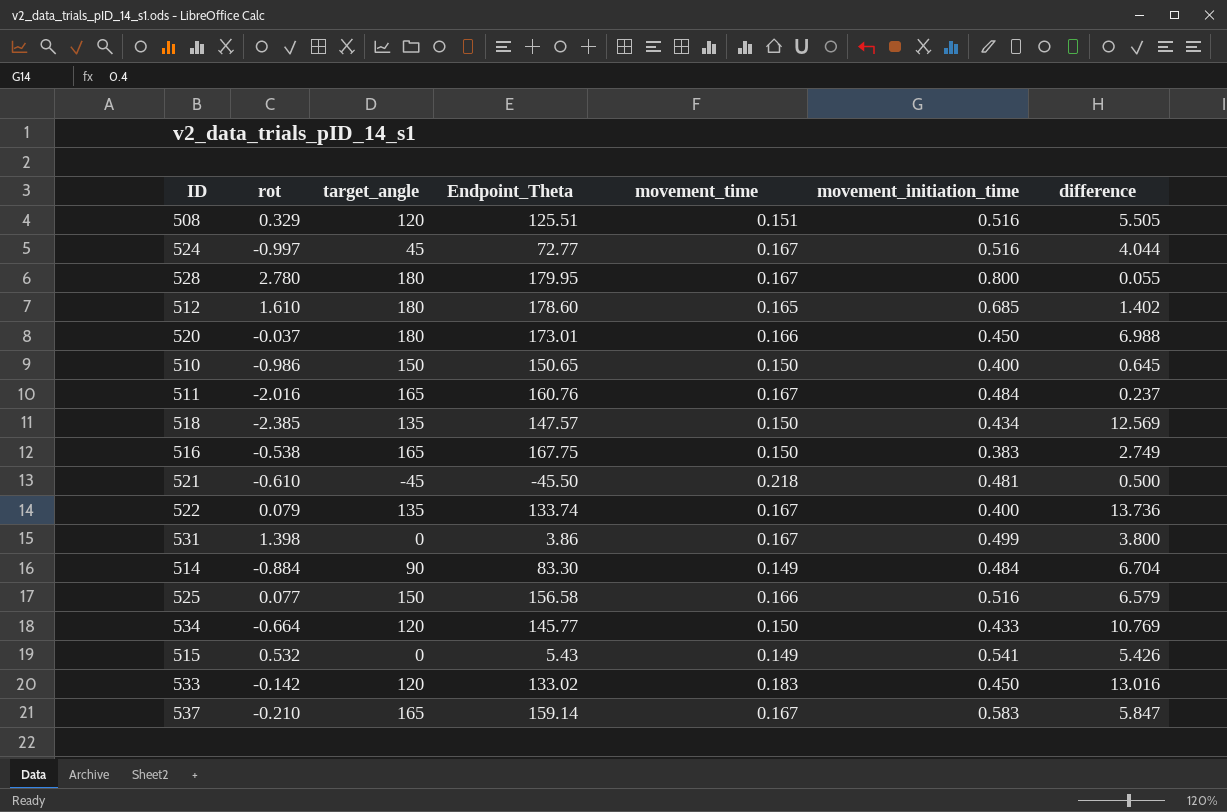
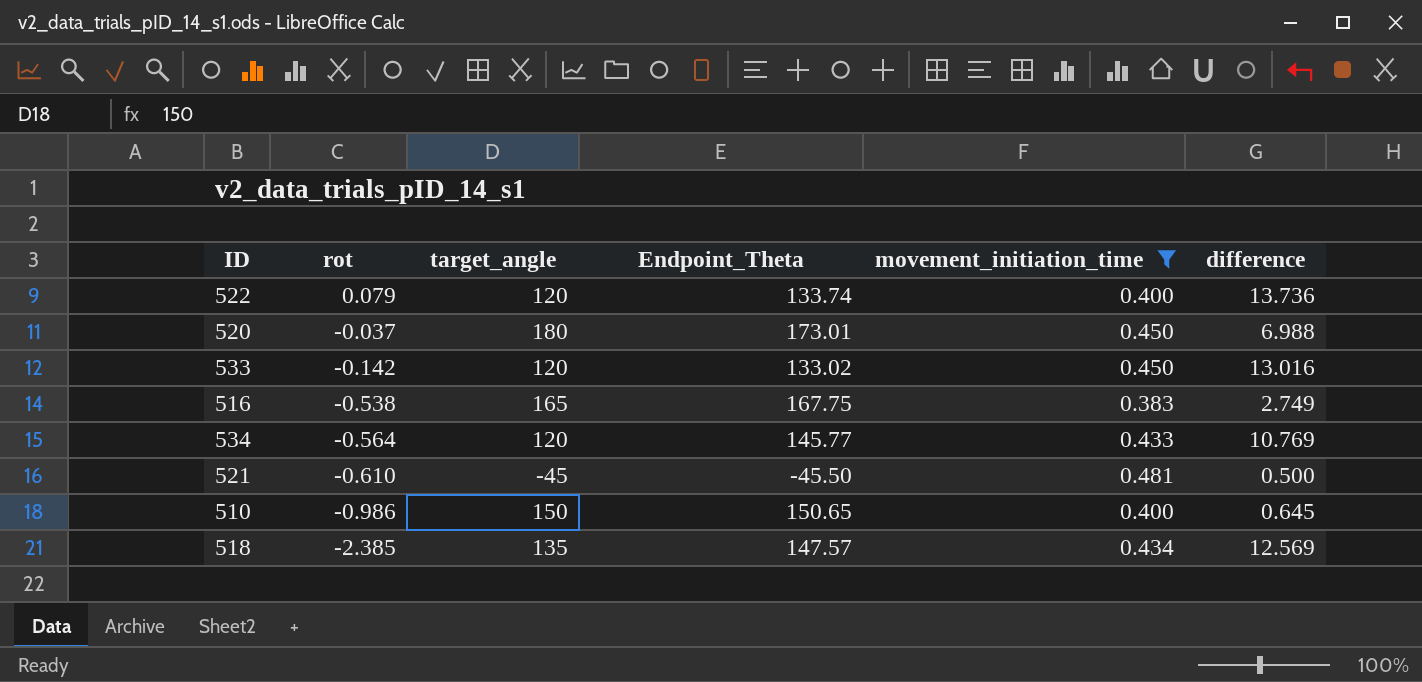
filter: none -> movement_initiation_time <= 0.481
row order: none -> rot descending
column movement_time | position: 5 -> none
522 | target_angle: 135 -> 120
534 | rot: -0.664 -> -0.564

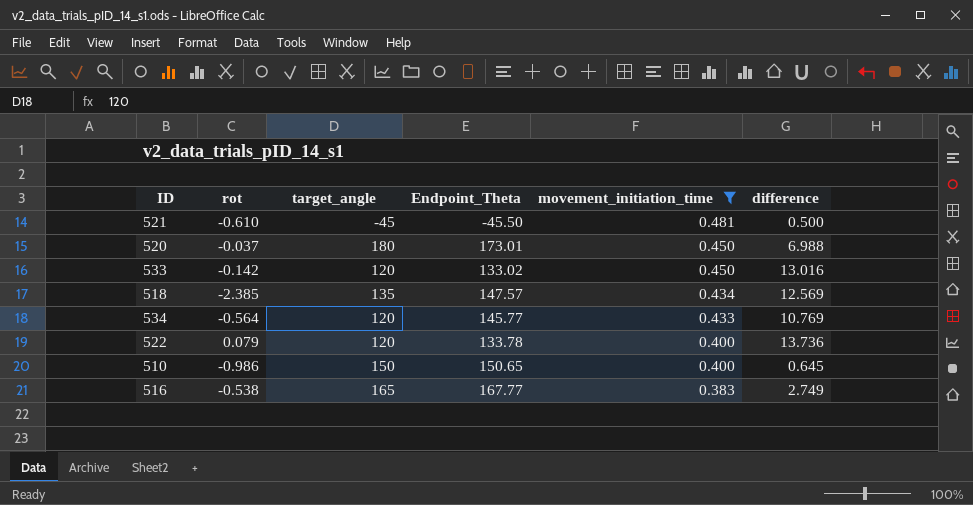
row order: rot descending -> movement_initiation_time descending
522 | Endpoint_Theta: 133.74 -> 133.78
516 | Endpoint_Theta: 167.75 -> 167.77

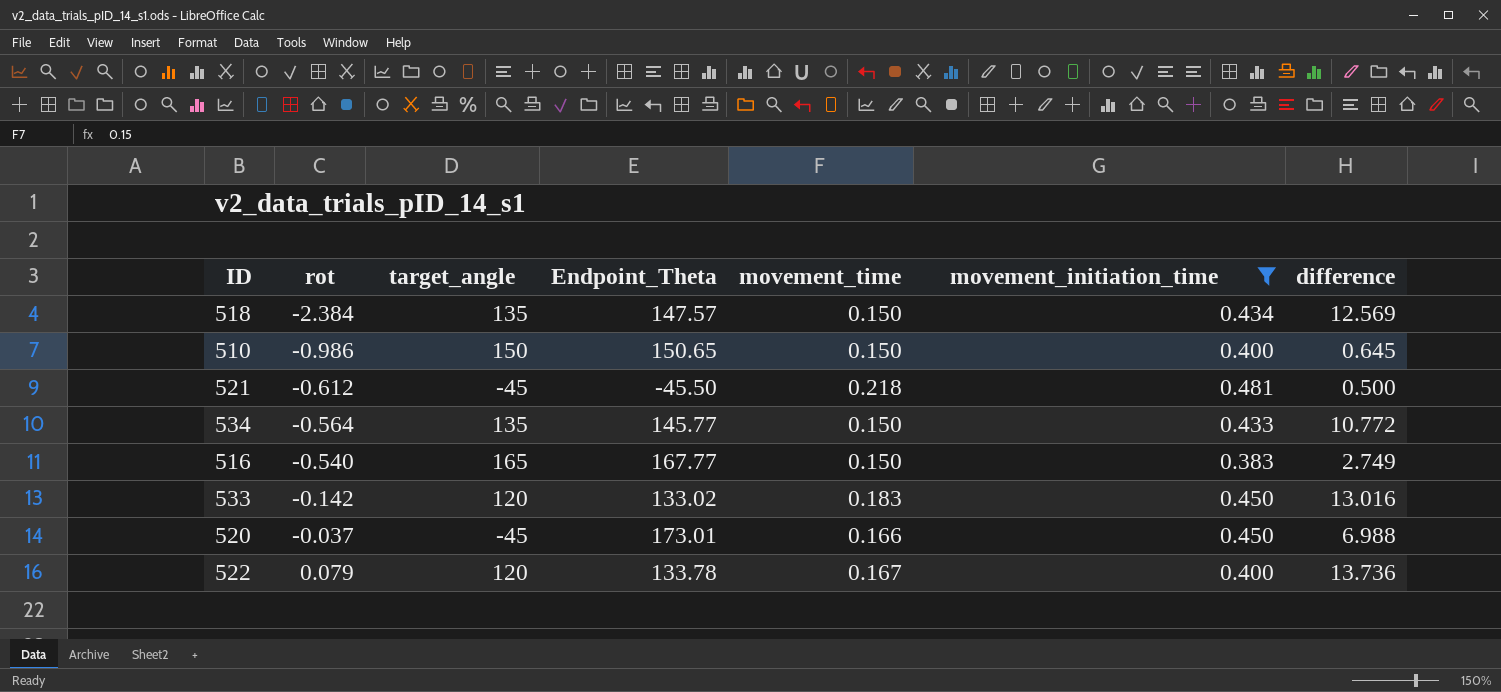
row order: movement_initiation_time descending -> rot ascending
column movement_time | position: none -> 5
518 | rot: -2.385 -> -2.384
521 | rot: -0.610 -> -0.612
534 | target_angle: 120 -> 135
534 | difference: 10.769 -> 10.772
516 | rot: -0.538 -> -0.540
520 | target_angle: 180 -> -45

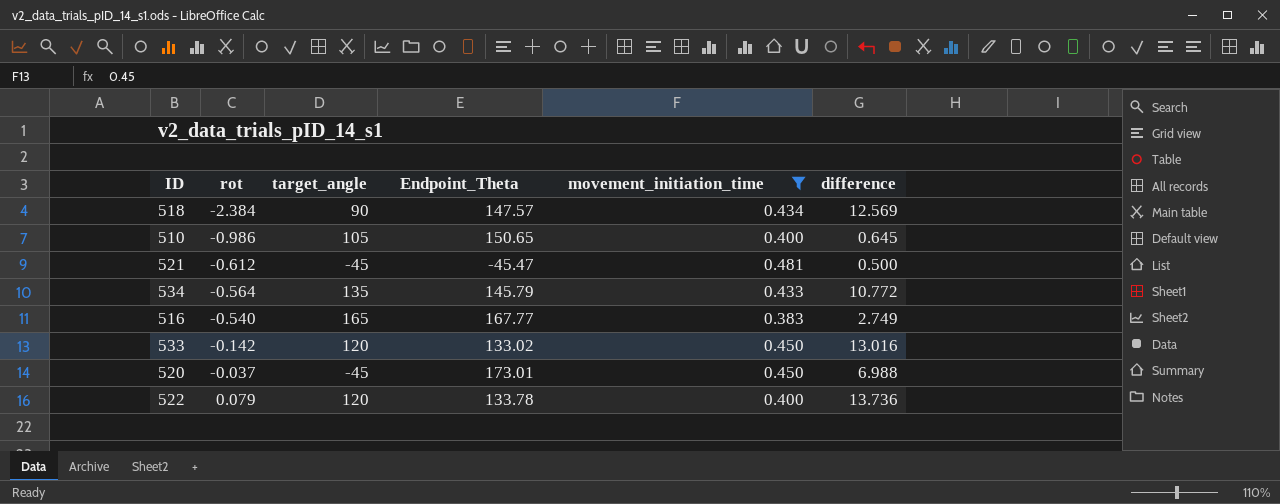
column movement_time | position: 5 -> none
518 | target_angle: 135 -> 90
510 | target_angle: 150 -> 105
521 | Endpoint_Theta: -45.50 -> -45.47
534 | Endpoint_Theta: 145.77 -> 145.79

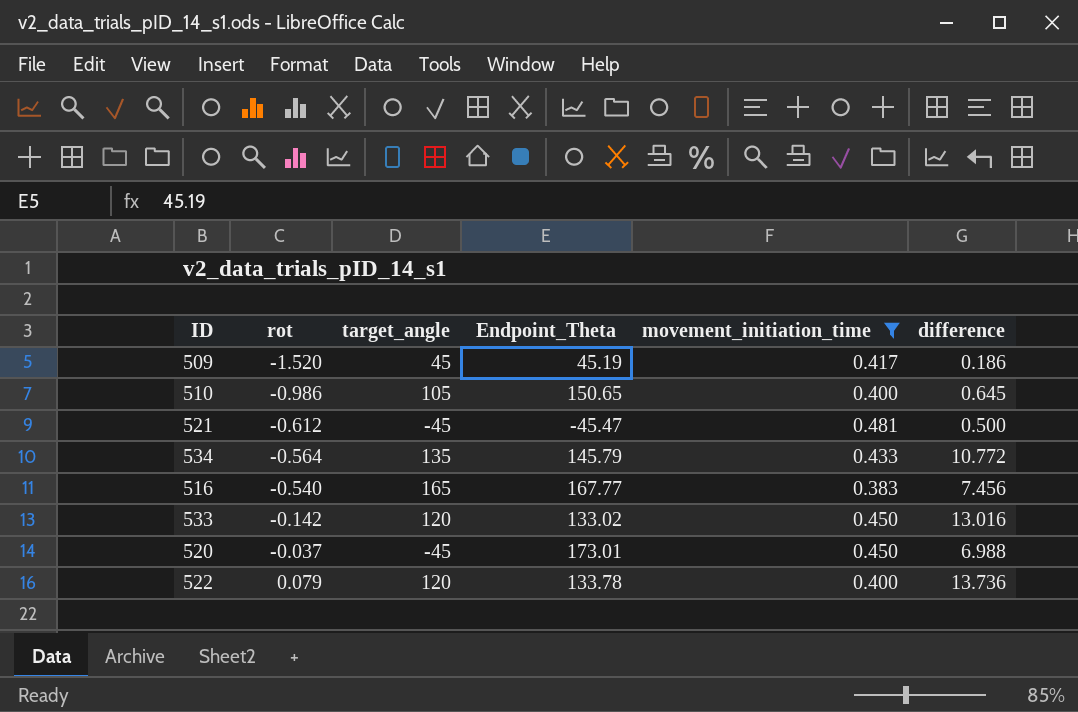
row 518: -2.384 | 90 | 147.57 | 0.434 | 12.569 -> none
row 509: none -> -1.520 | 45 | 45.19 | 0.417 | 0.186
516 | difference: 2.749 -> 7.456

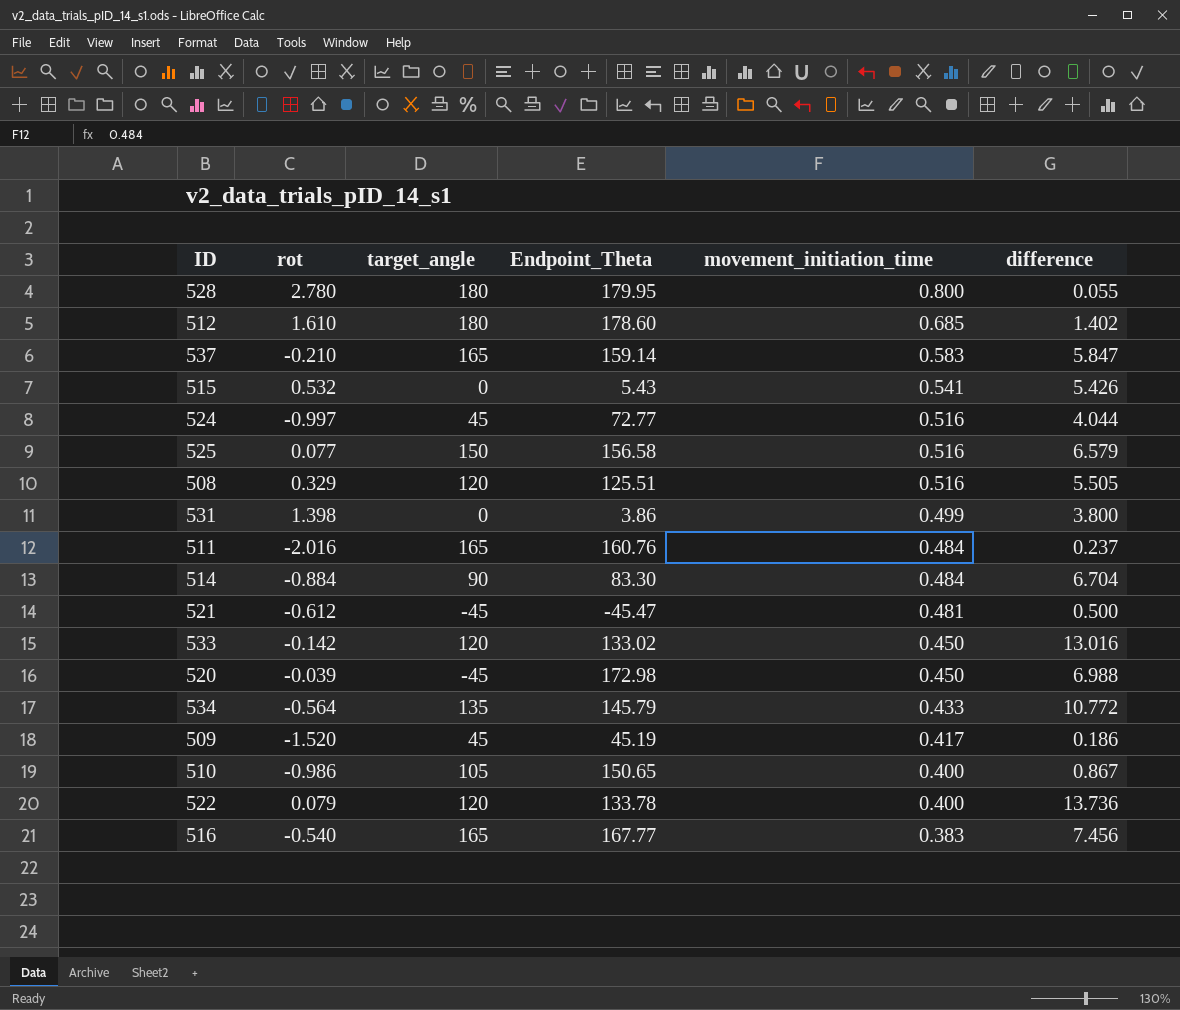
filter: movement_initiation_time <= 0.481 -> none
row order: rot ascending -> movement_initiation_time descending
520 | rot: -0.037 -> -0.039
520 | Endpoint_Theta: 173.01 -> 172.98
510 | difference: 0.645 -> 0.867

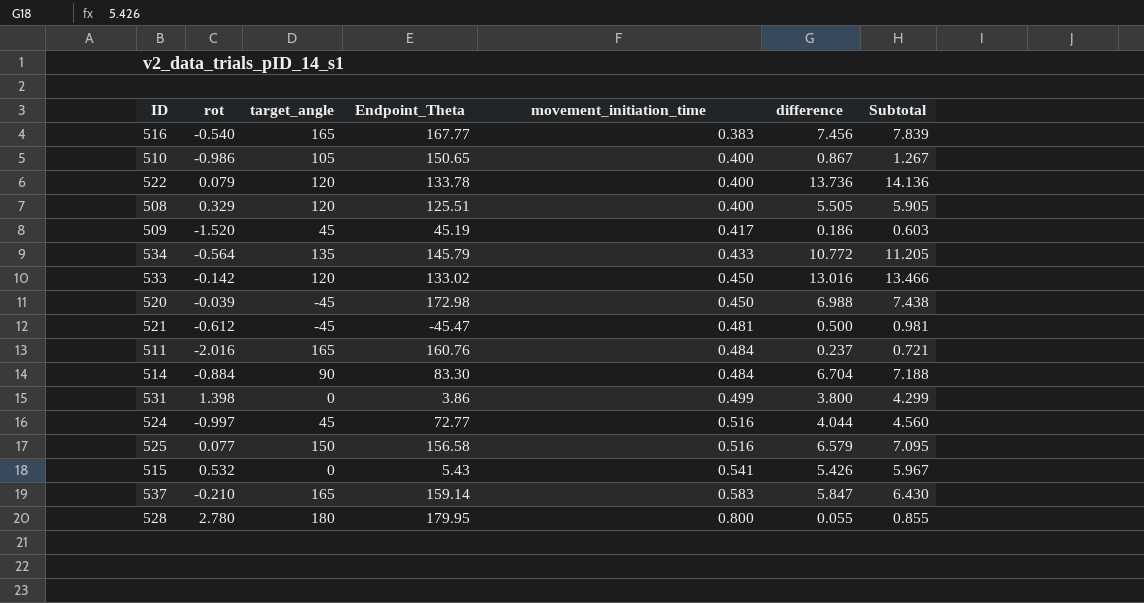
row order: movement_initiation_time descending -> movement_initiation_time ascending
column Subtotal | formula: none -> [movement_initiation_time] + [difference]
row 512: 1.610 | 180 | 178.60 | 0.685 | 1.402 -> none
508 | movement_initiation_time: 0.516 -> 0.400

